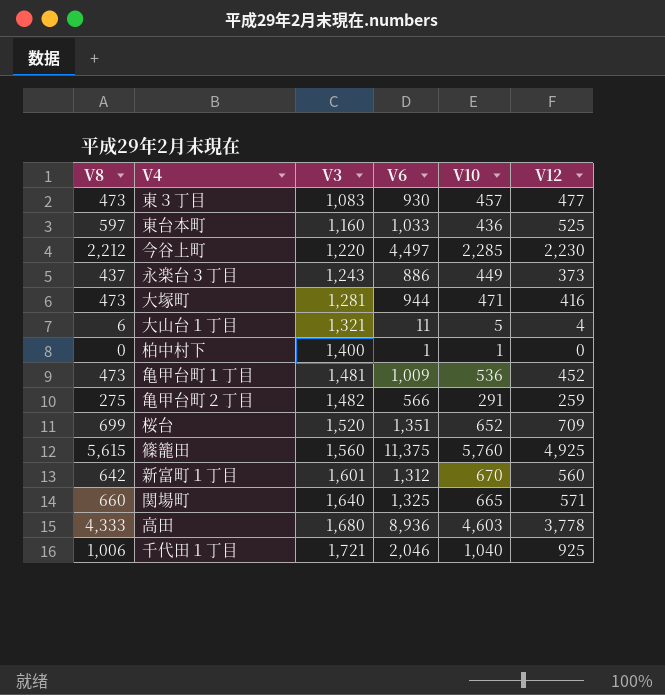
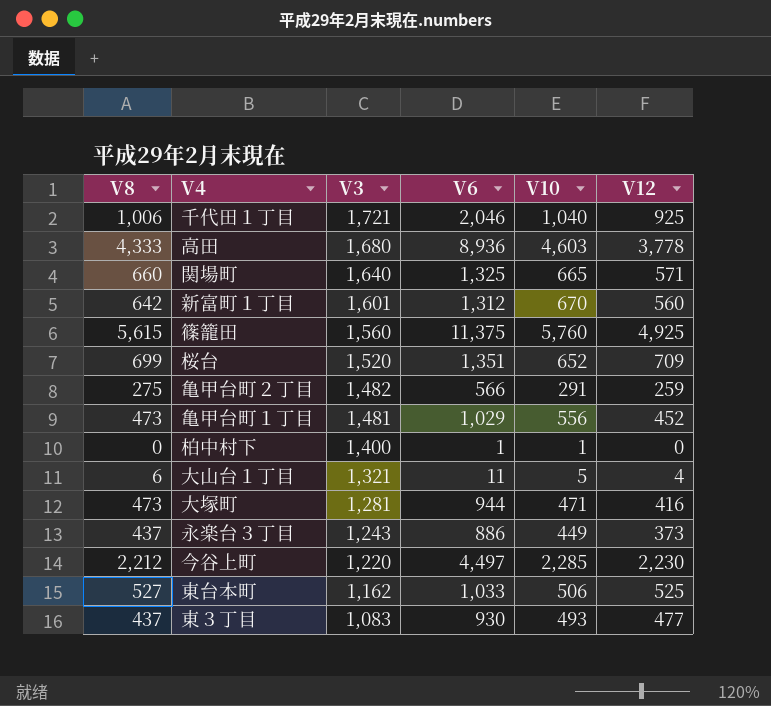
row order: V3 ascending -> V3 descending
亀甲台町１丁目 | V6: 1,009 -> 1,029
亀甲台町１丁目 | V10: 536 -> 556
東台本町 | V8: 597 -> 527
東台本町 | V3: 1,160 -> 1,162
東台本町 | V10: 436 -> 506
東３丁目 | V8: 473 -> 437
東３丁目 | V10: 457 -> 493

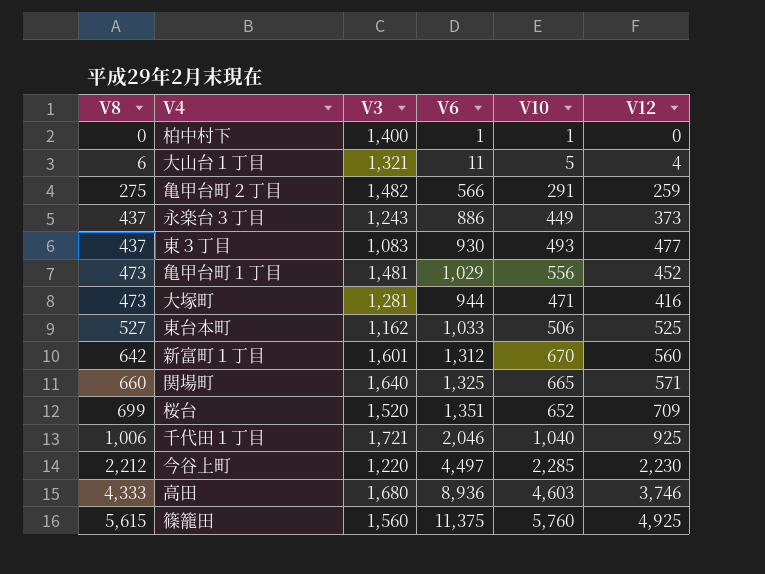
row order: V3 descending -> V8 ascending
高田 | V12: 3,778 -> 3,746

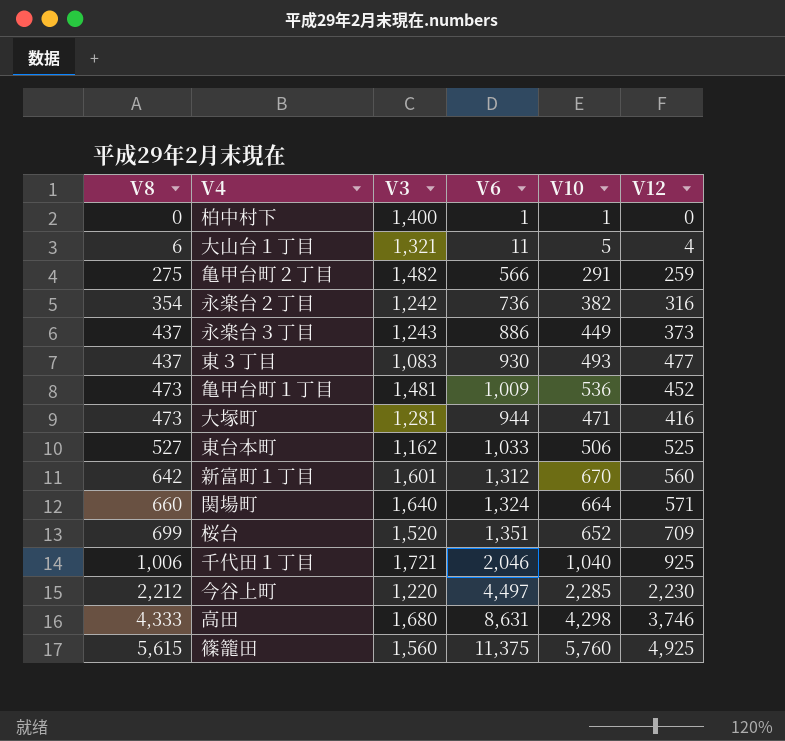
row 永楽台２丁目: none -> 354 | 1,242 | 736 | 382 | 316
亀甲台町１丁目 | V6: 1,029 -> 1,009
亀甲台町１丁目 | V10: 556 -> 536
関場町 | V6: 1,325 -> 1,324
関場町 | V10: 665 -> 664
高田 | V6: 8,936 -> 8,631
高田 | V10: 4,603 -> 4,298

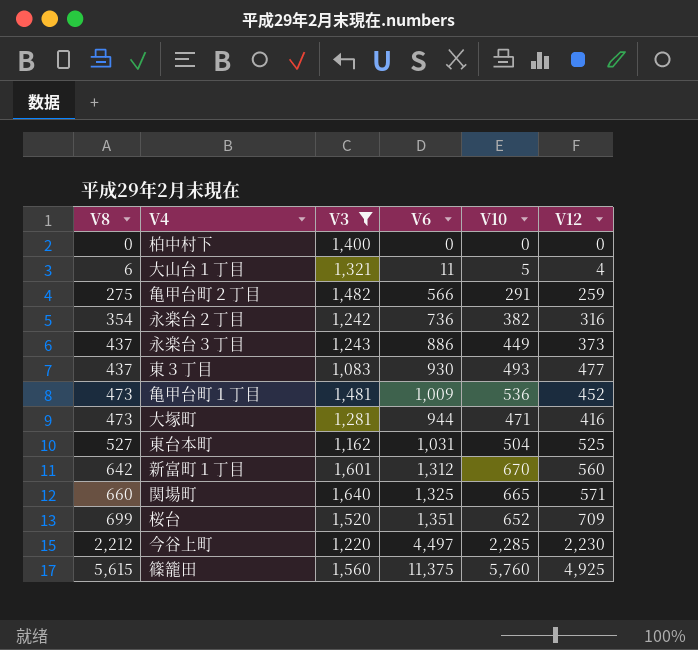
filter: none -> V3 <= 1,640
柏中村下 | V6: 1 -> 0
柏中村下 | V10: 1 -> 0
東台本町 | V6: 1,033 -> 1,031
東台本町 | V10: 506 -> 504
関場町 | V6: 1,324 -> 1,325
関場町 | V10: 664 -> 665

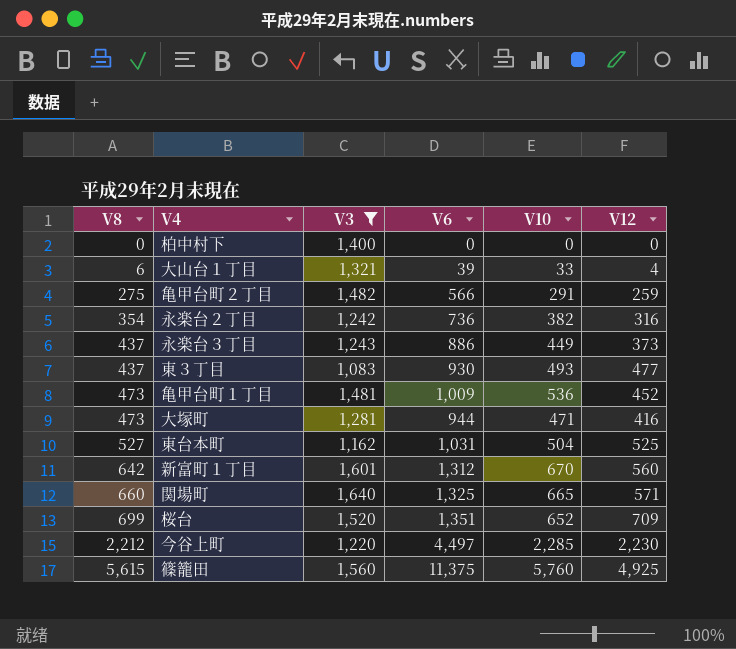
大山台１丁目 | V6: 11 -> 39
大山台１丁目 | V10: 5 -> 33

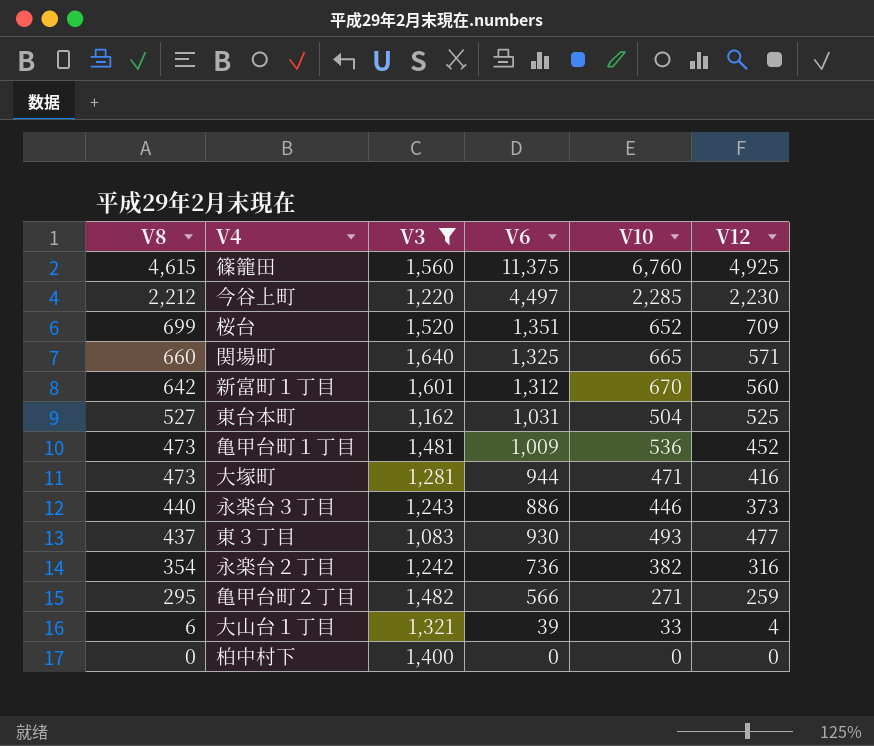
row order: V8 ascending -> V8 descending
篠籠田 | V8: 5,615 -> 4,615
篠籠田 | V10: 5,760 -> 6,760
永楽台３丁目 | V8: 437 -> 440
永楽台３丁目 | V10: 449 -> 446
亀甲台町２丁目 | V8: 275 -> 295
亀甲台町２丁目 | V10: 291 -> 271

